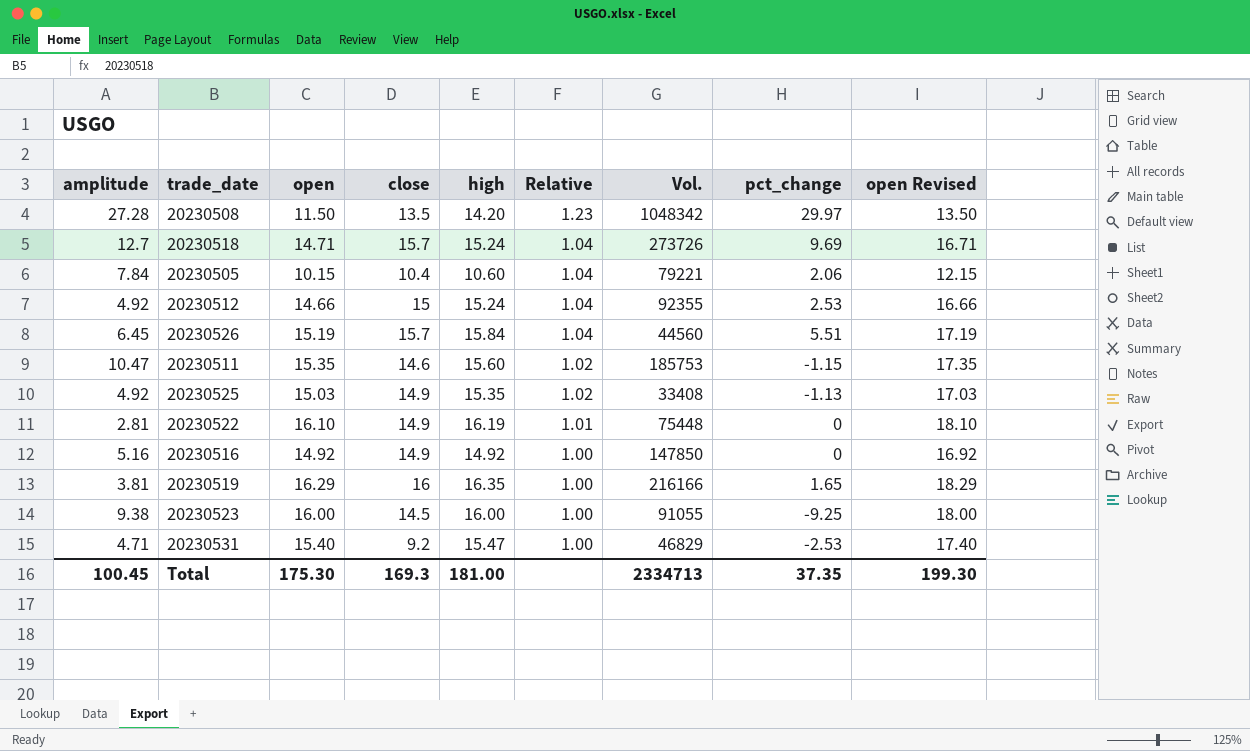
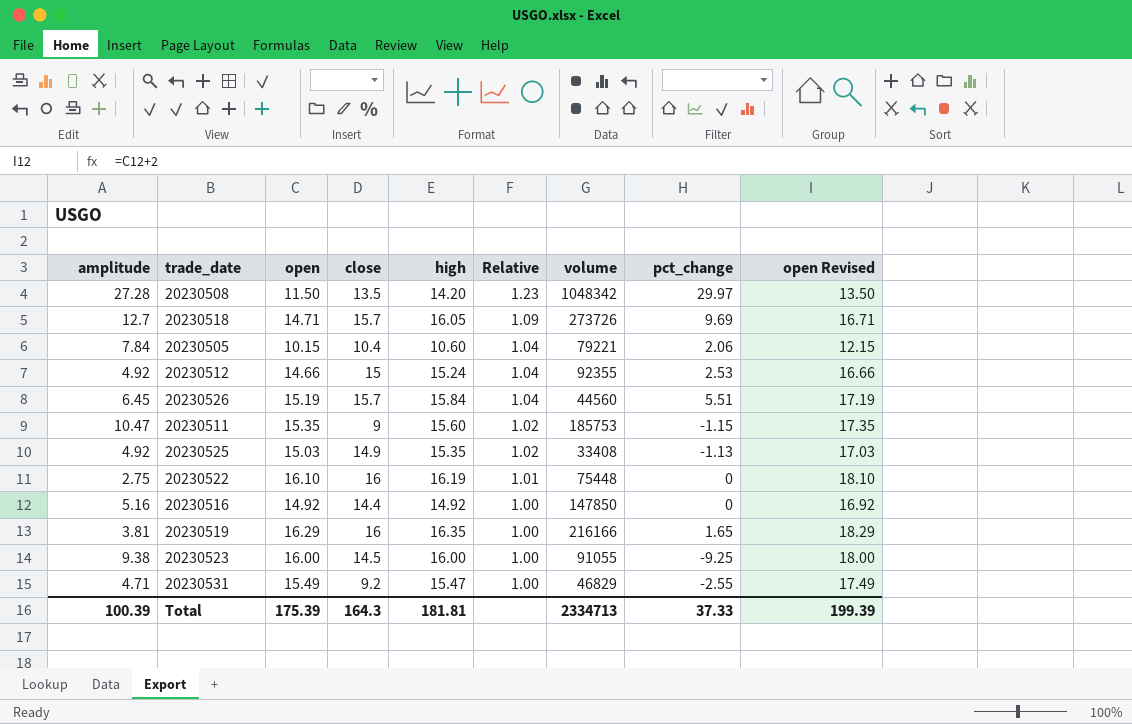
column name: Vol. -> volume
20230518 | high: 15.24 -> 16.05
20230518 | Relative: 1.04 -> 1.09
20230511 | close: 14.6 -> 9
20230522 | amplitude: 2.81 -> 2.75
20230522 | close: 14.9 -> 16
20230516 | close: 14.9 -> 14.4
20230531 | open: 15.40 -> 15.49
20230531 | pct_change: -2.53 -> -2.55
20230531 | open Revised: 17.40 -> 17.49
Total | amplitude: 100.45 -> 100.39
Total | open: 175.30 -> 175.39
Total | close: 169.3 -> 164.3
Total | high: 181.00 -> 181.81
Total | pct_change: 37.35 -> 37.33
Total | open Revised: 199.30 -> 199.39

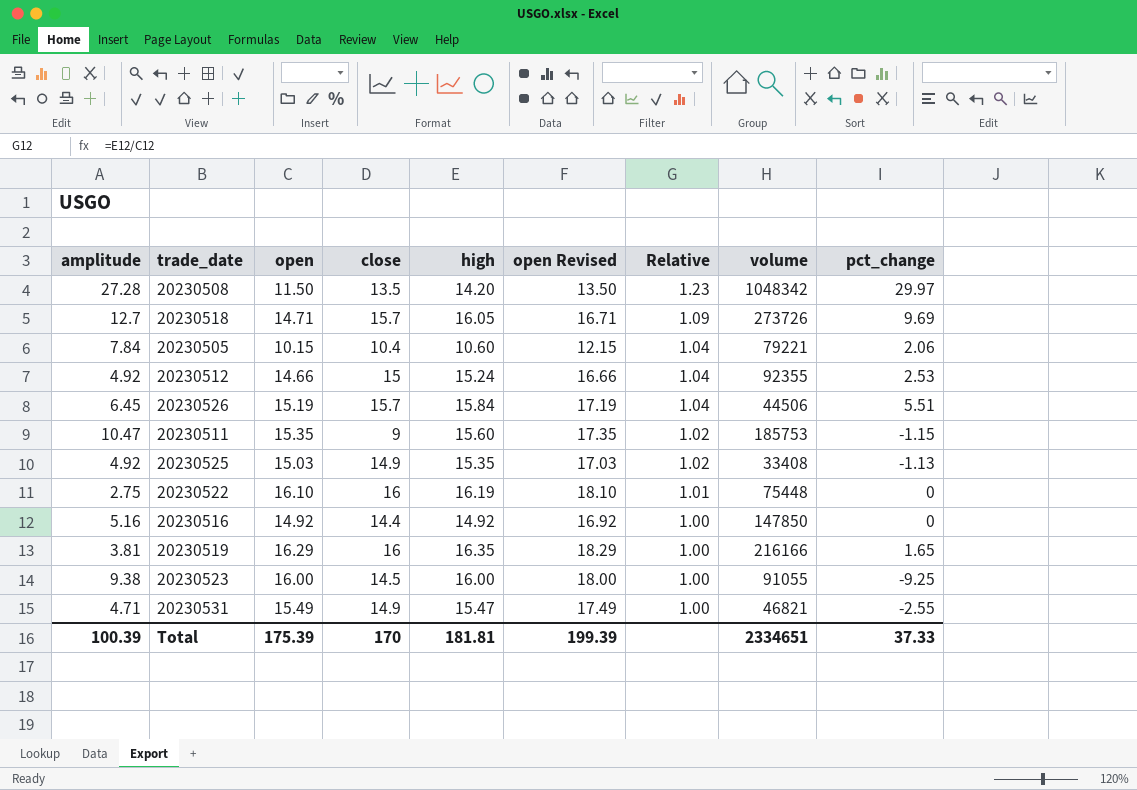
column open Revised | position: 9 -> 6
20230526 | volume: 44560 -> 44506
20230531 | close: 9.2 -> 14.9
20230531 | volume: 46829 -> 46821
Total | close: 164.3 -> 170
Total | volume: 2334713 -> 2334651

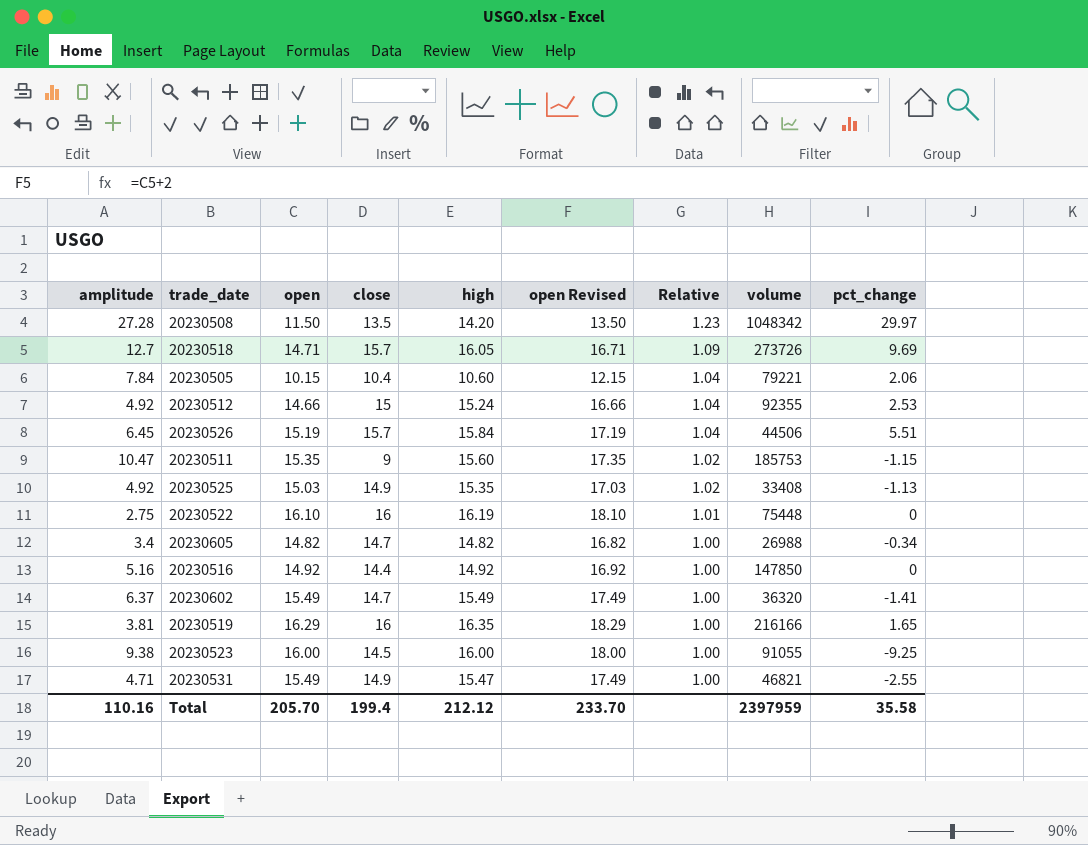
row 20230605: none -> 3.4 | 14.82 | 14.7 | 14.82 | 16.82 | 1.00 | 26988 | -0.34
row 20230602: none -> 6.37 | 15.49 | 14.7 | 15.49 | 17.49 | 1.00 | 36320 | -1.41
Total | amplitude: 100.39 -> 110.16
Total | open: 175.39 -> 205.70
Total | close: 170 -> 199.4
Total | high: 181.81 -> 212.12
Total | open Revised: 199.39 -> 233.70
Total | volume: 2334651 -> 2397959
Total | pct_change: 37.33 -> 35.58

